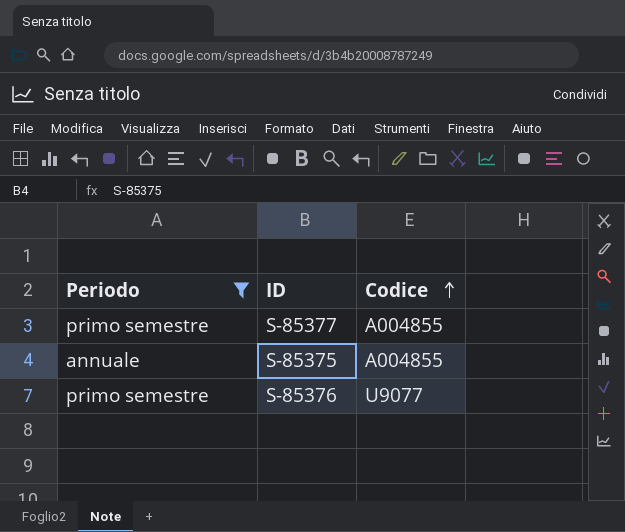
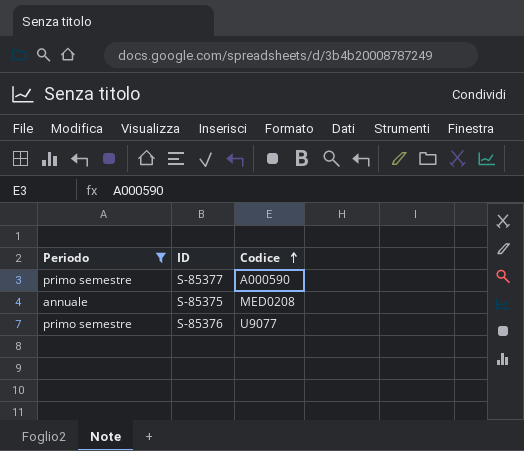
S-85377 | Codice: A004855 -> A000590
S-85375 | Codice: A004855 -> MED0208

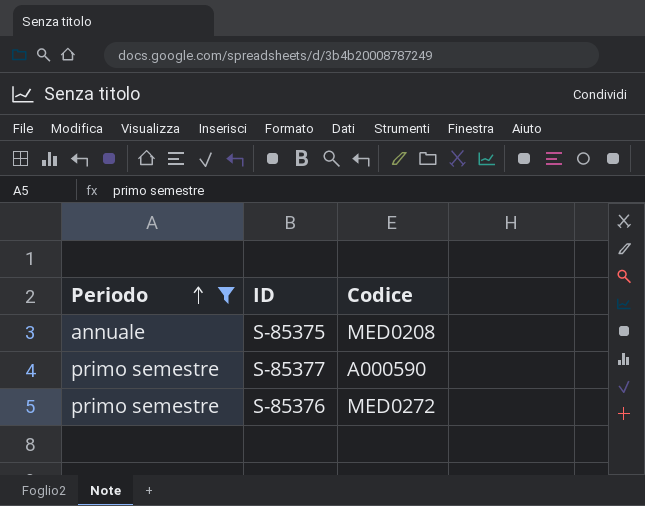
row order: Codice ascending -> Periodo ascending
S-85376 | Codice: U9077 -> MED0272

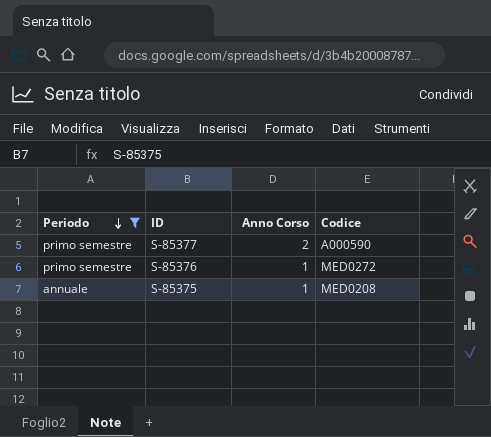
row order: Periodo ascending -> Periodo descending
column Anno Corso | position: none -> 3

